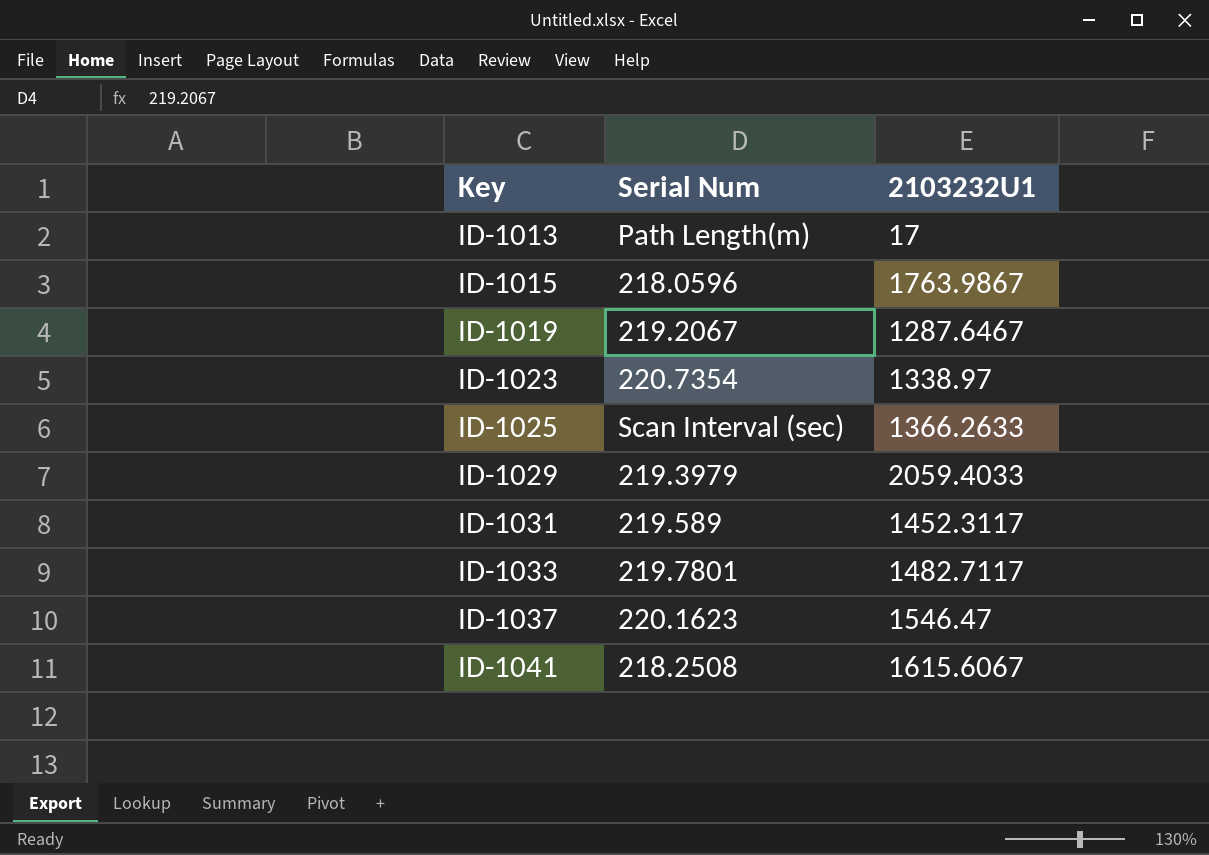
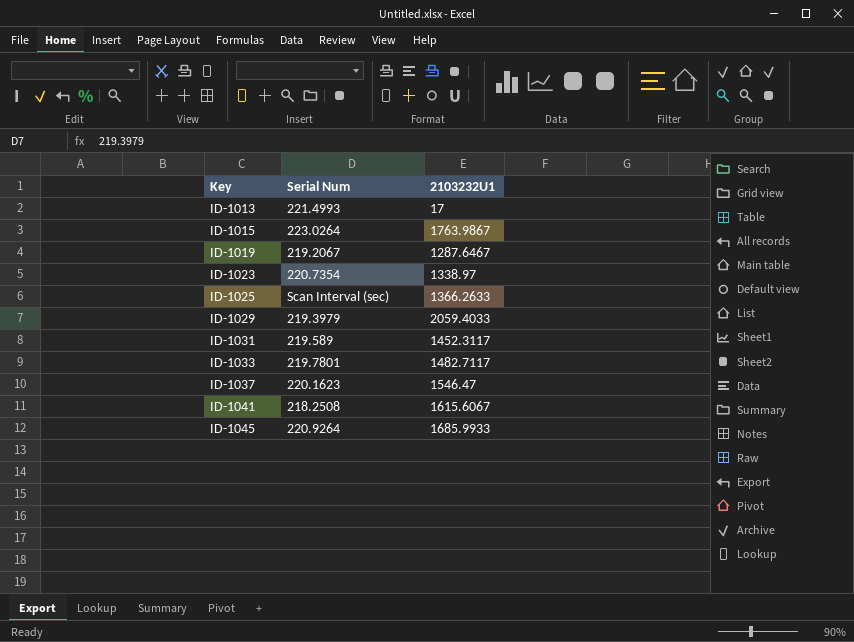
ID-1013 | Serial Num: Path Length(m) -> 221.4993
ID-1015 | Serial Num: 218.0596 -> 223.0264
row ID-1045: none -> 220.9264 | 1685.9933

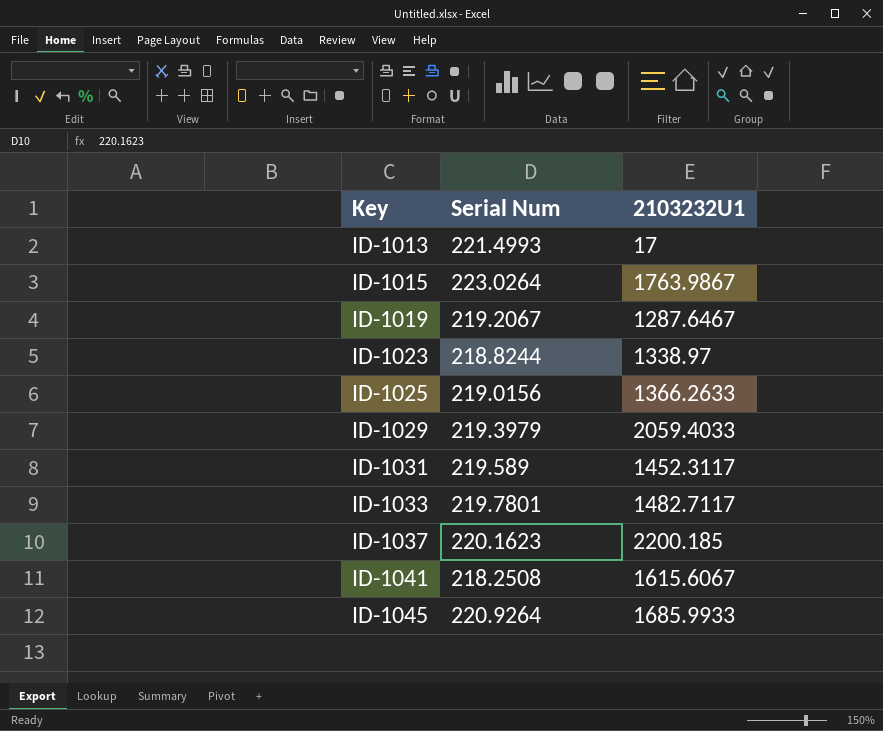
ID-1023 | Serial Num: 220.7354 -> 218.8244
ID-1025 | Serial Num: Scan Interval (sec) -> 219.0156
ID-1037 | 2103232U1: 1546.47 -> 2200.185

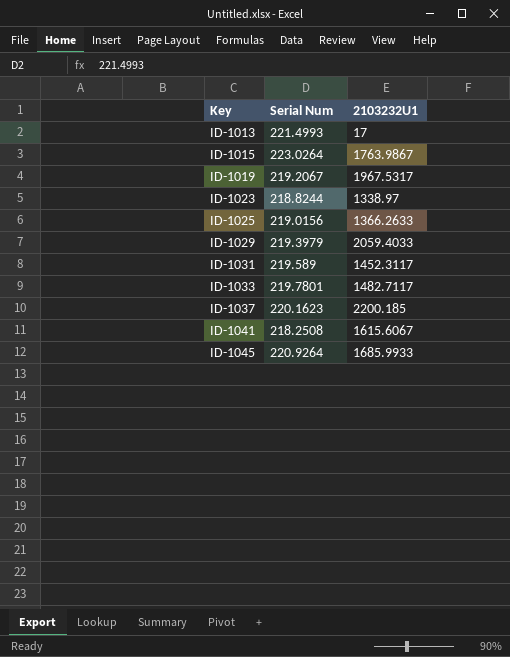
ID-1019 | 2103232U1: 1287.6467 -> 1967.5317

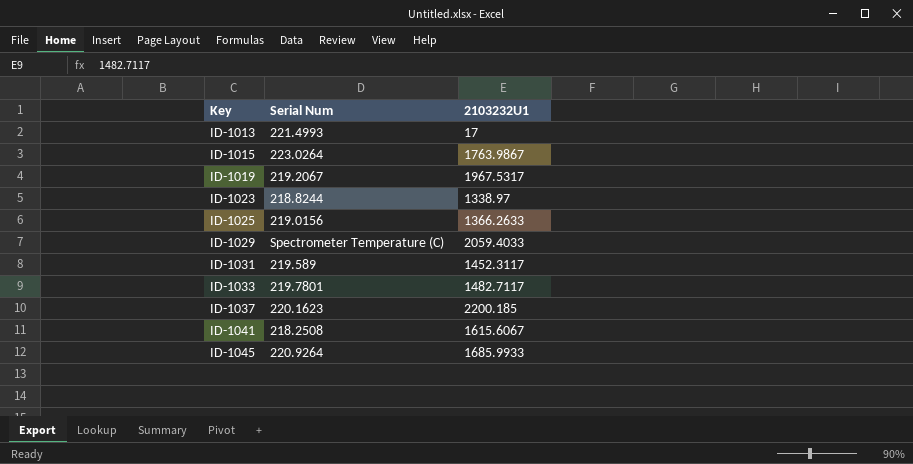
ID-1029 | Serial Num: 219.3979 -> Spectrometer Temperature (C)

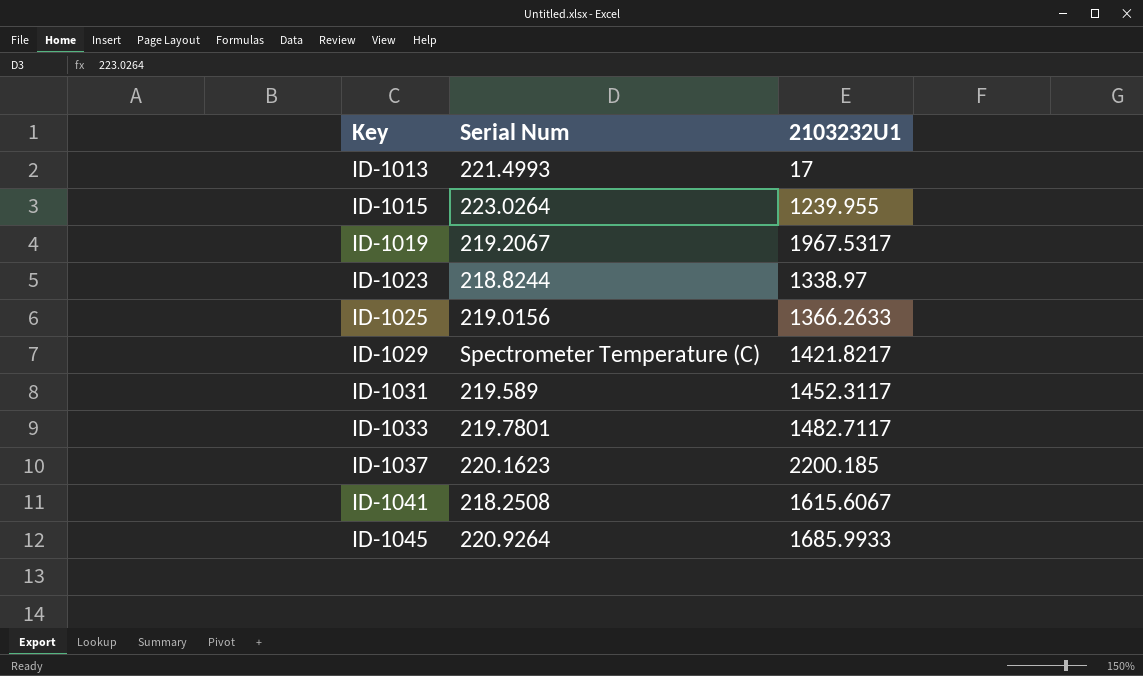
ID-1015 | 2103232U1: 1763.9867 -> 1239.955
ID-1029 | 2103232U1: 2059.4033 -> 1421.8217

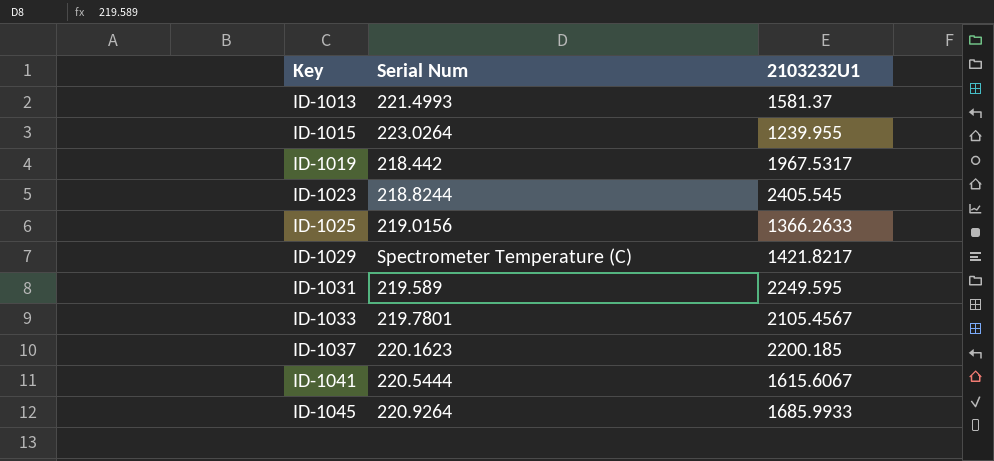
ID-1013 | 2103232U1: 17 -> 1581.37
ID-1019 | Serial Num: 219.2067 -> 218.442
ID-1023 | 2103232U1: 1338.97 -> 2405.545
ID-1031 | 2103232U1: 1452.3117 -> 2249.595
ID-1033 | 2103232U1: 1482.7117 -> 2105.4567
ID-1041 | Serial Num: 218.2508 -> 220.5444

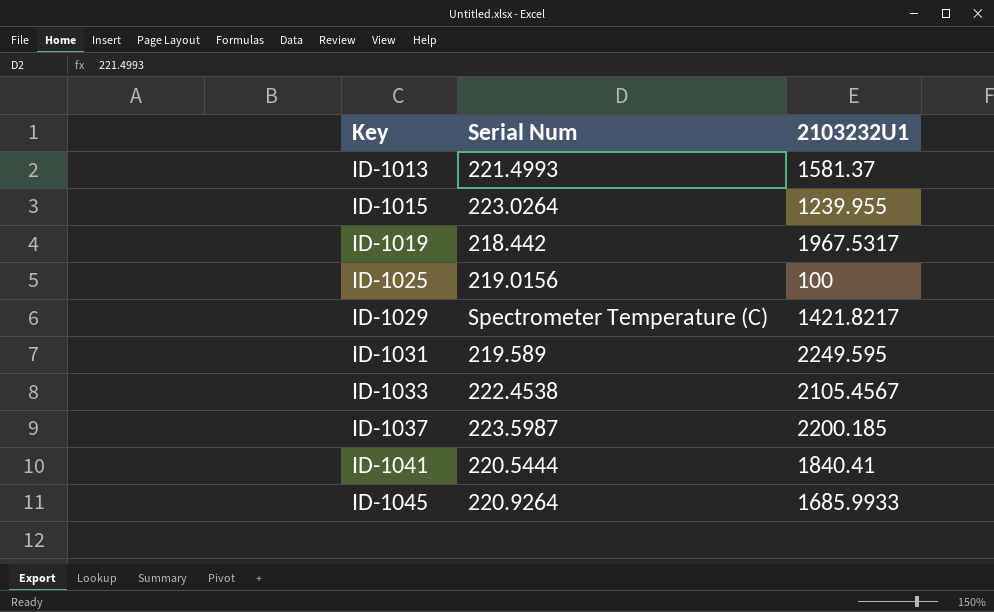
row ID-1023: 218.8244 | 2405.545 -> none
ID-1025 | 2103232U1: 1366.2633 -> 100
ID-1033 | Serial Num: 219.7801 -> 222.4538
ID-1037 | Serial Num: 220.1623 -> 223.5987
ID-1041 | 2103232U1: 1615.6067 -> 1840.41

